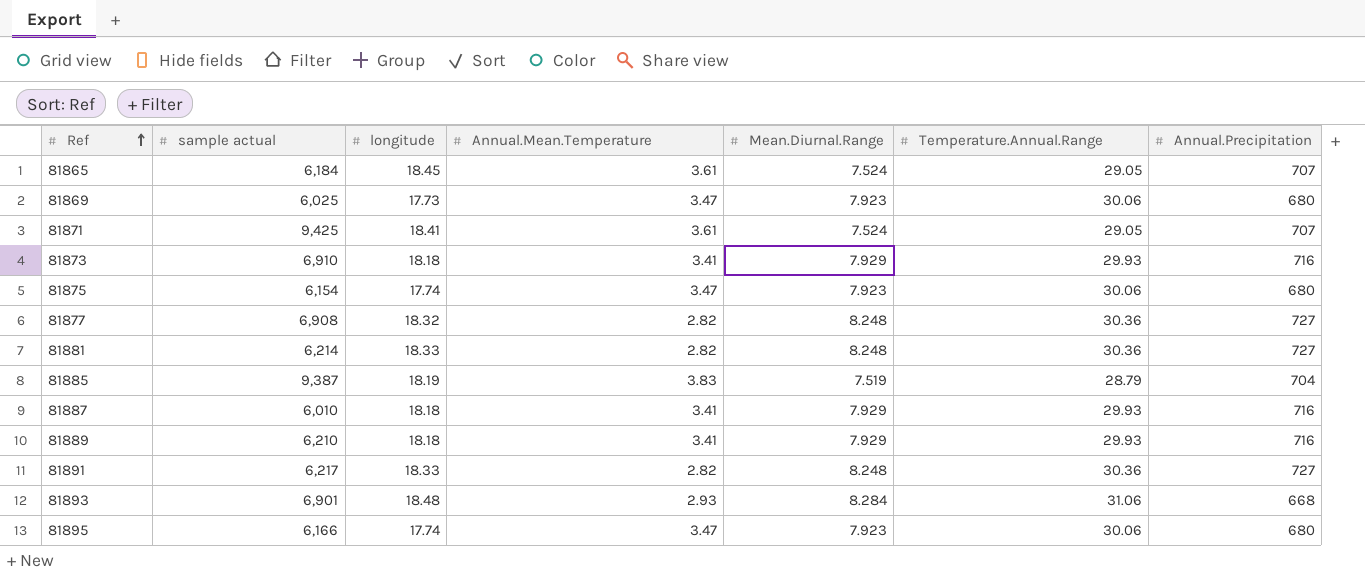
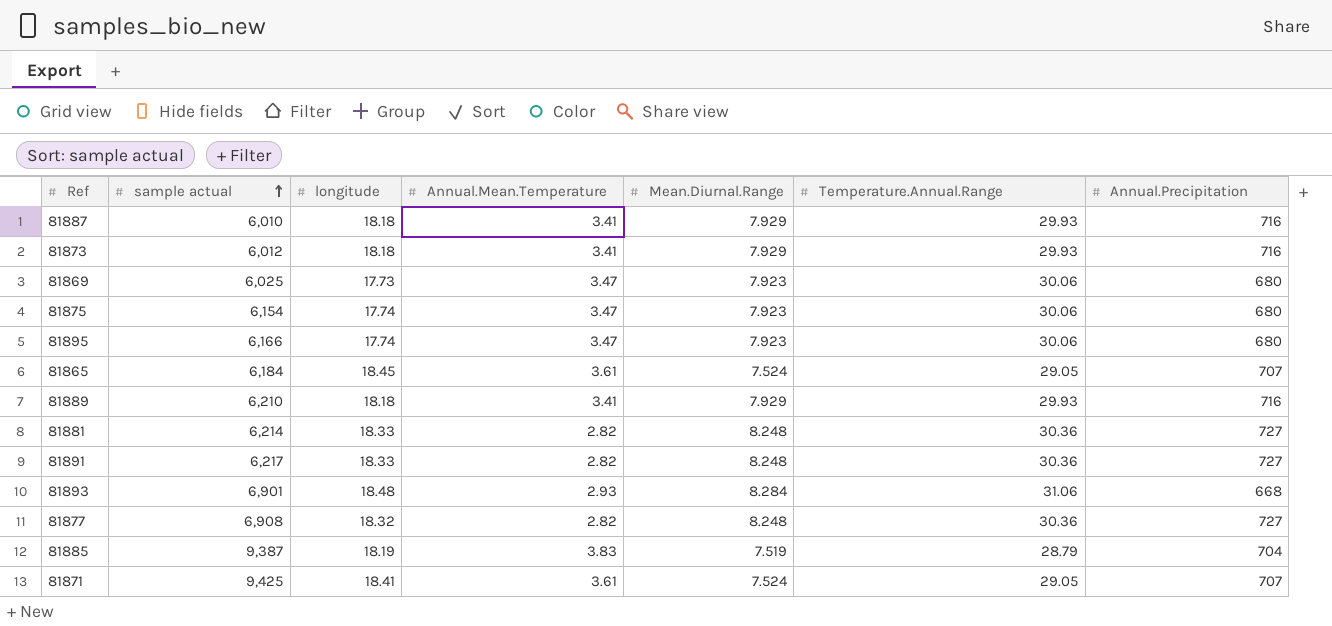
row order: Ref ascending -> sample actual ascending
81873 | sample actual: 6,910 -> 6,012

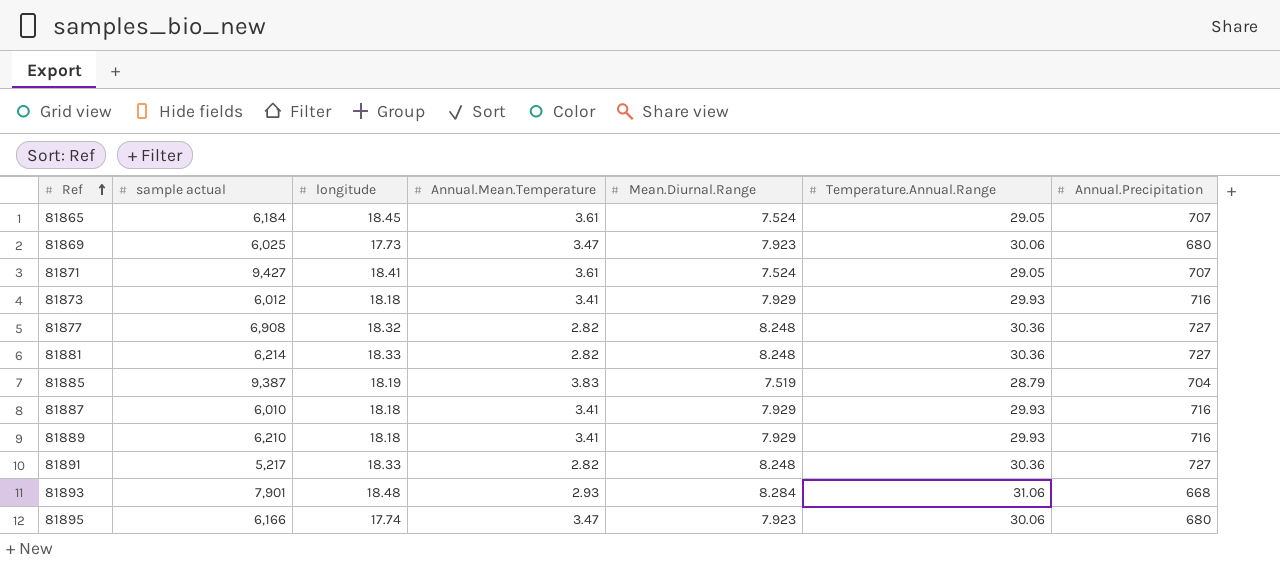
row order: sample actual ascending -> Ref ascending
row 81875: 6,154 | 17.74 | 3.47 | 7.923 | 30.06 | 680 -> none
81871 | sample actual: 9,425 -> 9,427
81891 | sample actual: 6,217 -> 5,217
81893 | sample actual: 6,901 -> 7,901

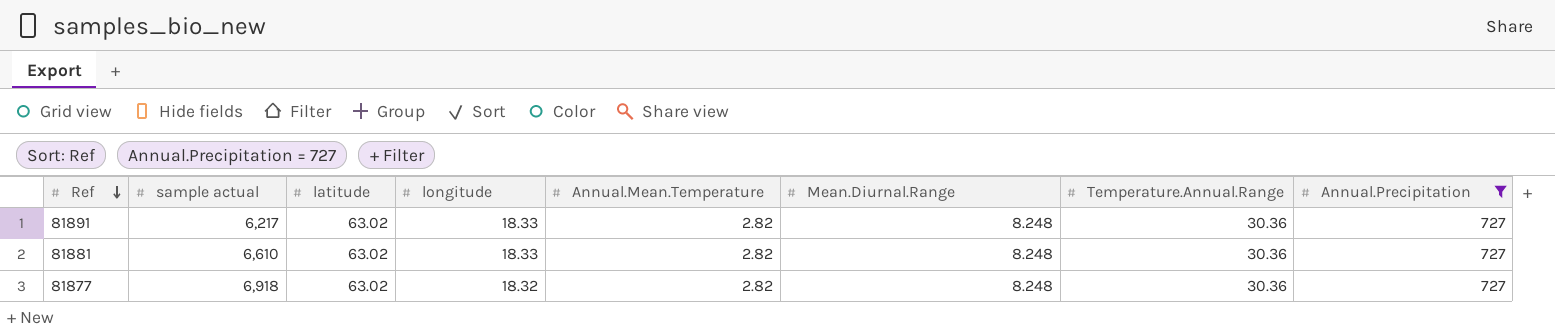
filter: none -> Annual.Precipitation = 727
row order: Ref ascending -> Ref descending
column latitude | position: none -> 3
81891 | sample actual: 5,217 -> 6,217
81881 | sample actual: 6,214 -> 6,610
81877 | sample actual: 6,908 -> 6,918

